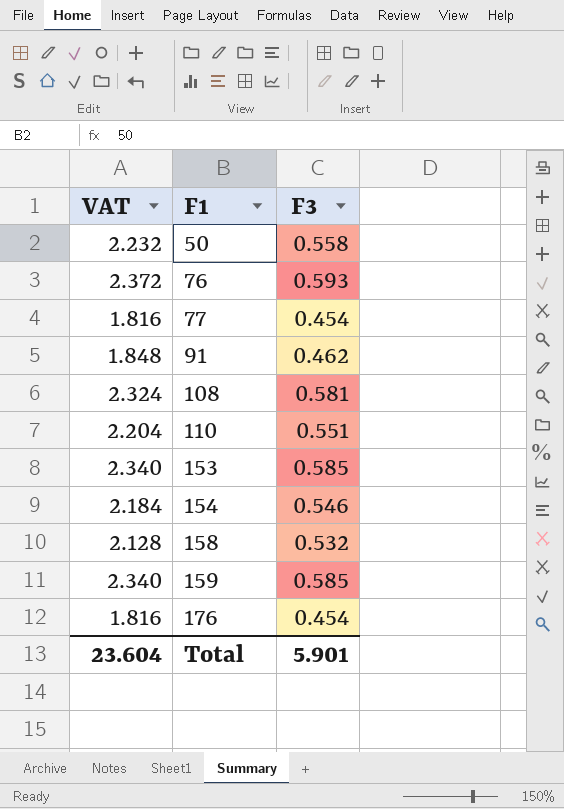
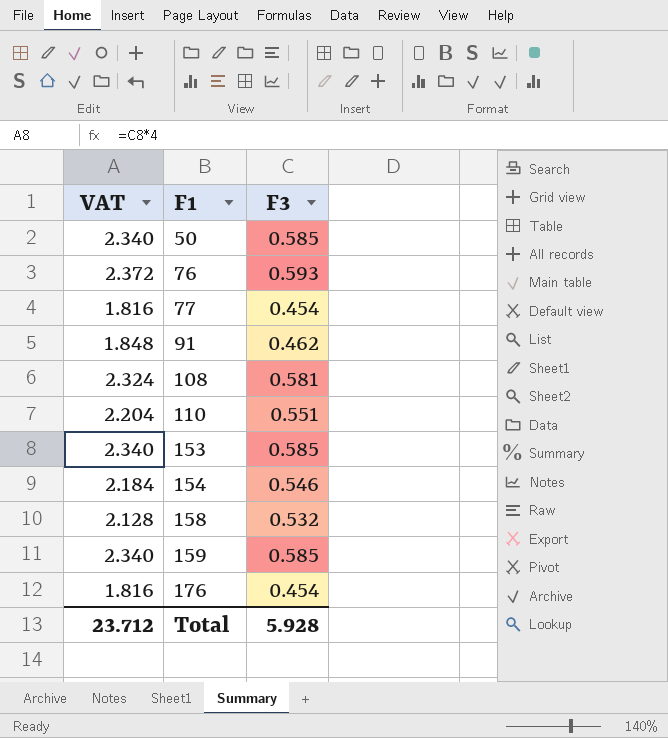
50 | VAT: 2.232 -> 2.340
50 | F3: 0.558 -> 0.585
Total | VAT: 23.604 -> 23.712
Total | F3: 5.901 -> 5.928

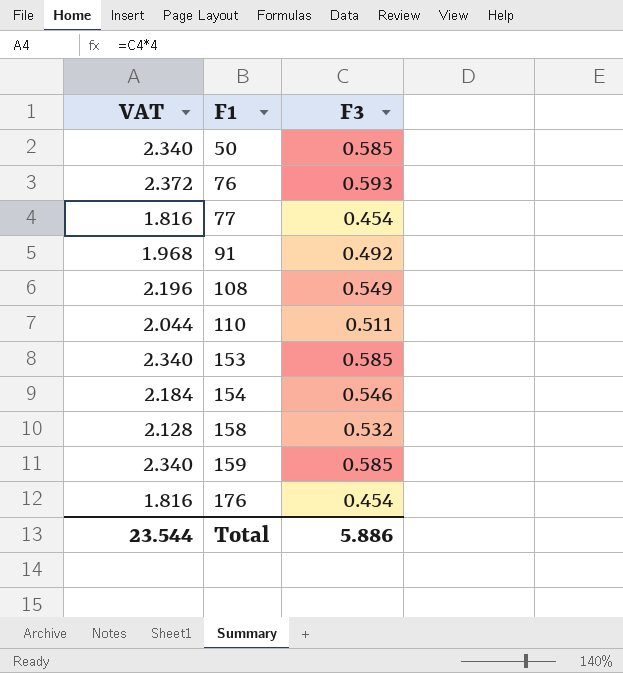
91 | VAT: 1.848 -> 1.968
91 | F3: 0.462 -> 0.492
108 | VAT: 2.324 -> 2.196
108 | F3: 0.581 -> 0.549
110 | VAT: 2.204 -> 2.044
110 | F3: 0.551 -> 0.511
Total | VAT: 23.712 -> 23.544
Total | F3: 5.928 -> 5.886

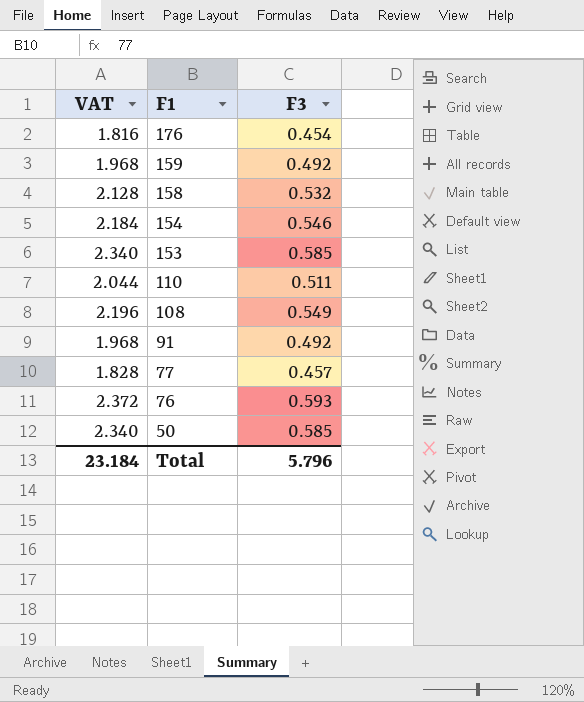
row order: F1 ascending -> F1 descending
159 | VAT: 2.340 -> 1.968
159 | F3: 0.585 -> 0.492
77 | VAT: 1.816 -> 1.828
77 | F3: 0.454 -> 0.457
Total | VAT: 23.544 -> 23.184
Total | F3: 5.886 -> 5.796

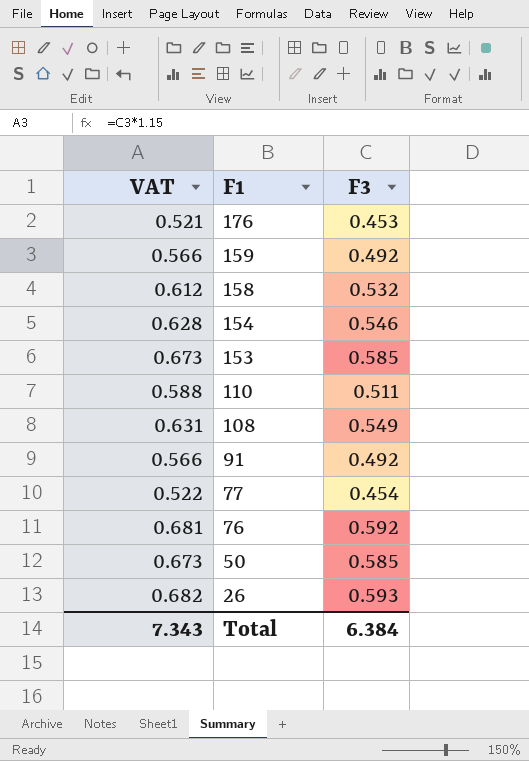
column VAT | formula: [F3] * 4 -> [F3] * 1.15
176 | F3: 0.454 -> 0.453
77 | F3: 0.457 -> 0.454
76 | F3: 0.593 -> 0.592
row 26: none -> 0.682 | 0.593
Total | VAT: 23.184 -> 7.343
Total | F3: 5.796 -> 6.384

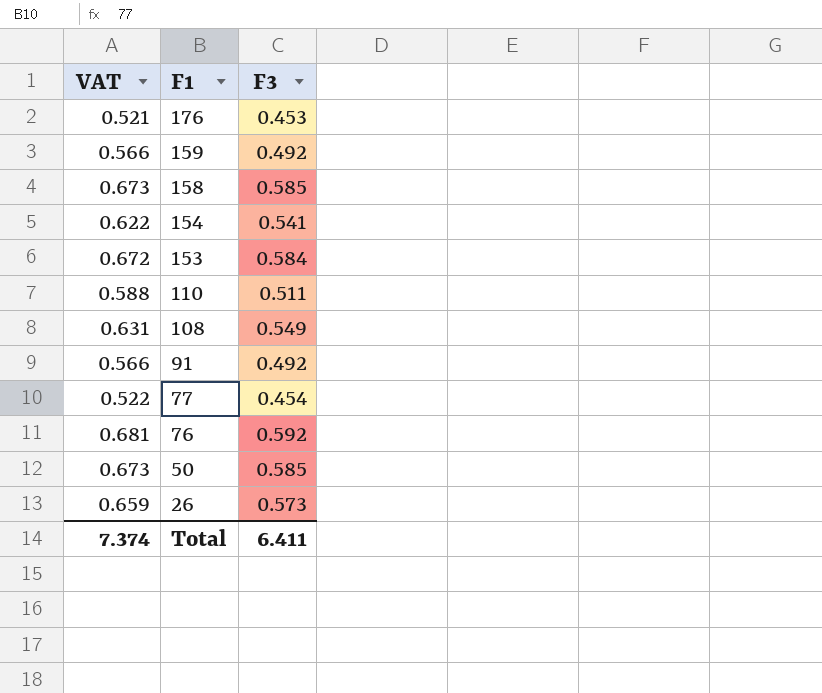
158 | VAT: 0.612 -> 0.673
158 | F3: 0.532 -> 0.585
154 | VAT: 0.628 -> 0.622
154 | F3: 0.546 -> 0.541
153 | VAT: 0.673 -> 0.672
153 | F3: 0.585 -> 0.584
26 | VAT: 0.682 -> 0.659
26 | F3: 0.593 -> 0.573
Total | VAT: 7.343 -> 7.374
Total | F3: 6.384 -> 6.411

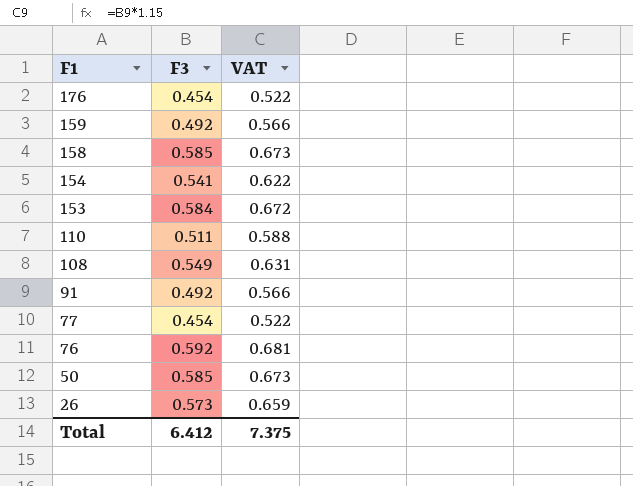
column VAT | position: 1 -> 3
176 | F3: 0.453 -> 0.454
176 | VAT: 0.521 -> 0.522
Total | F3: 6.411 -> 6.412
Total | VAT: 7.374 -> 7.375

